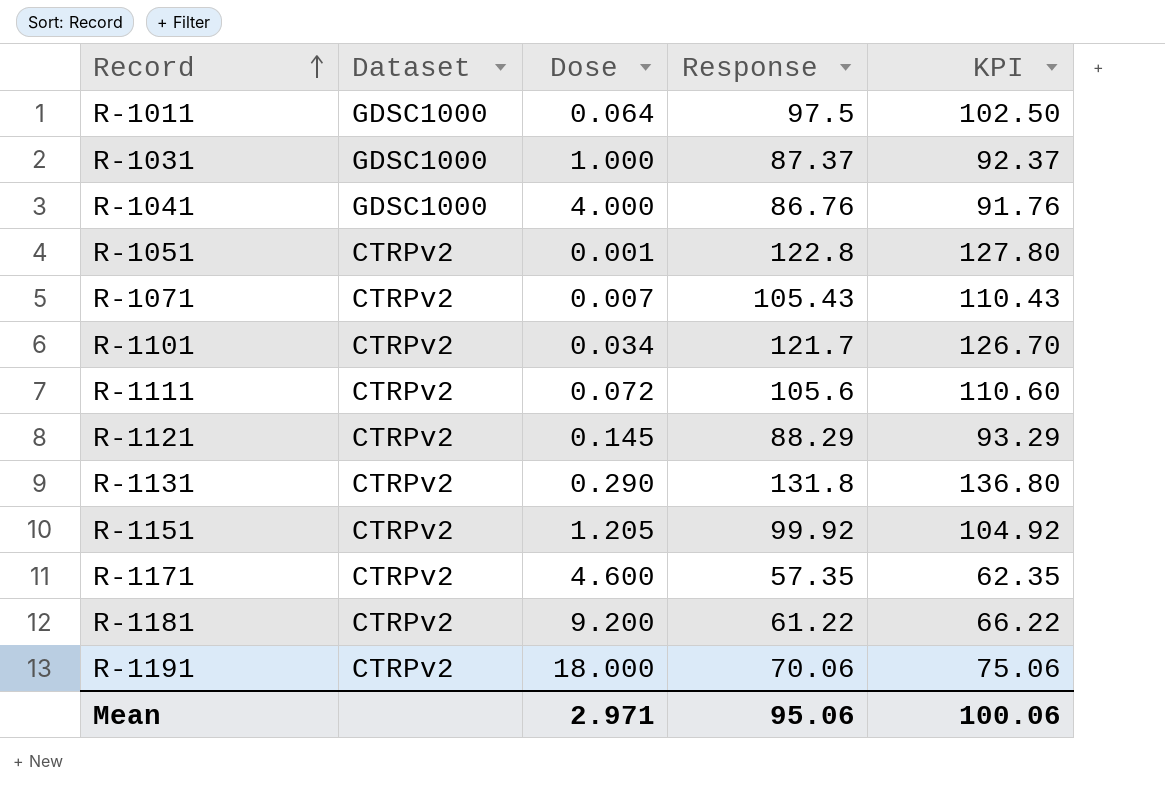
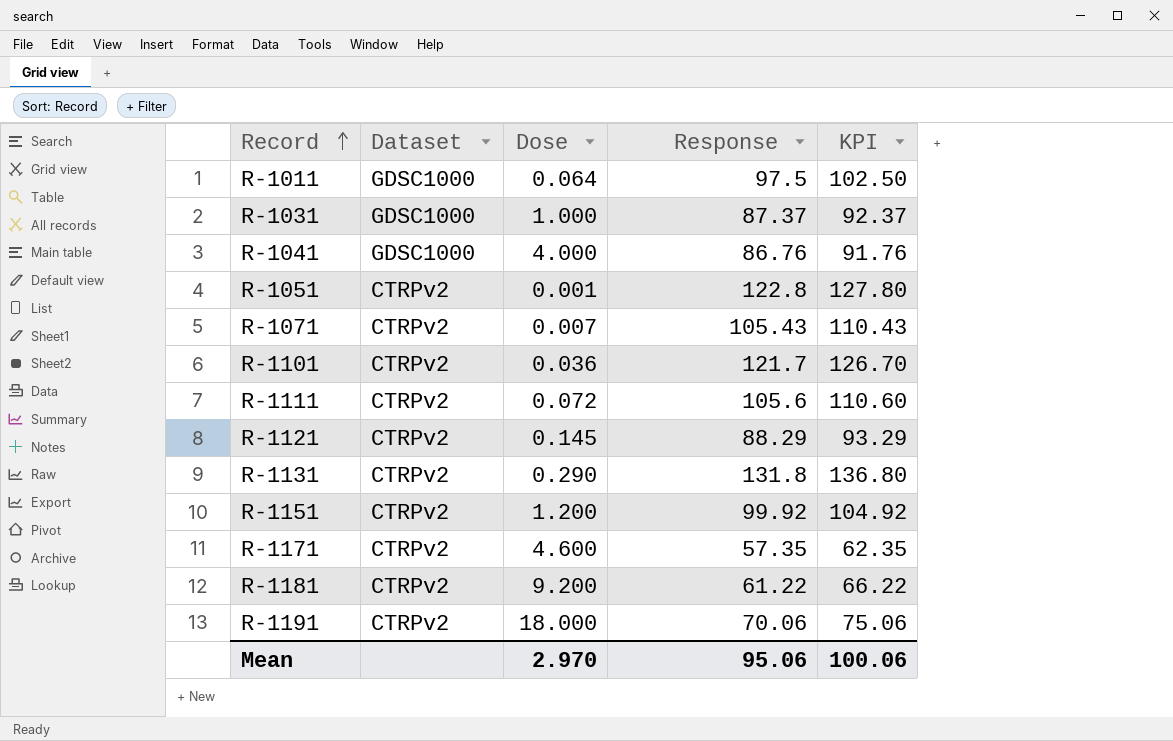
R-1101 | Dose: 0.034 -> 0.036
R-1151 | Dose: 1.205 -> 1.200
Mean | Dose: 2.971 -> 2.970

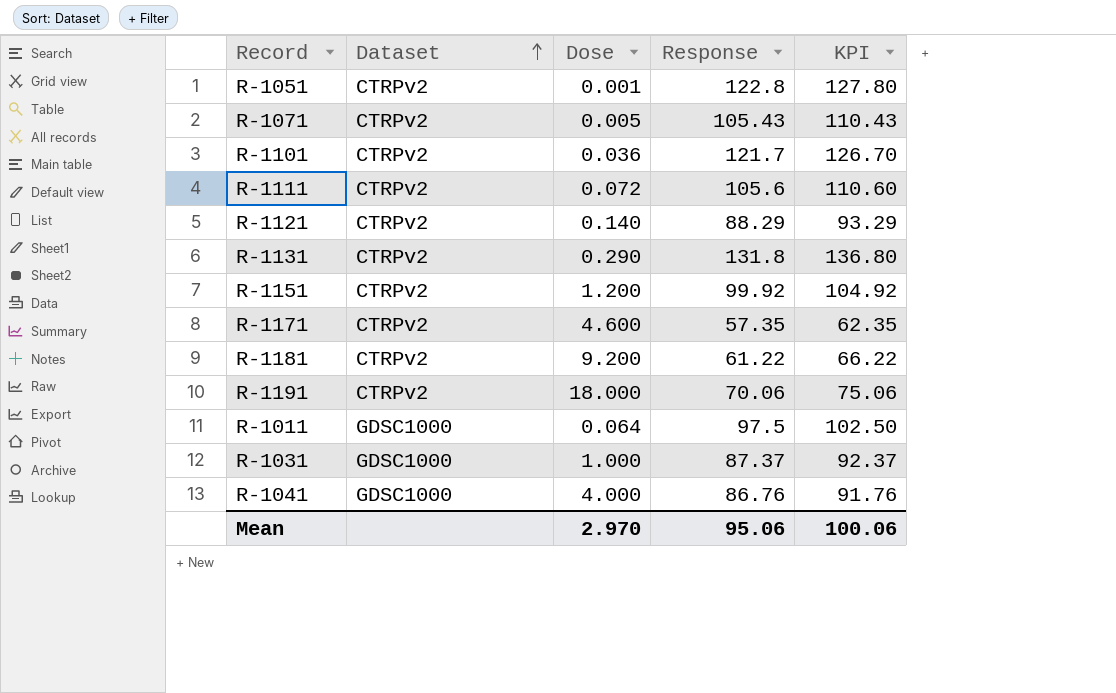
row order: Record ascending -> Dataset ascending
R-1071 | Dose: 0.007 -> 0.005
R-1121 | Dose: 0.145 -> 0.140

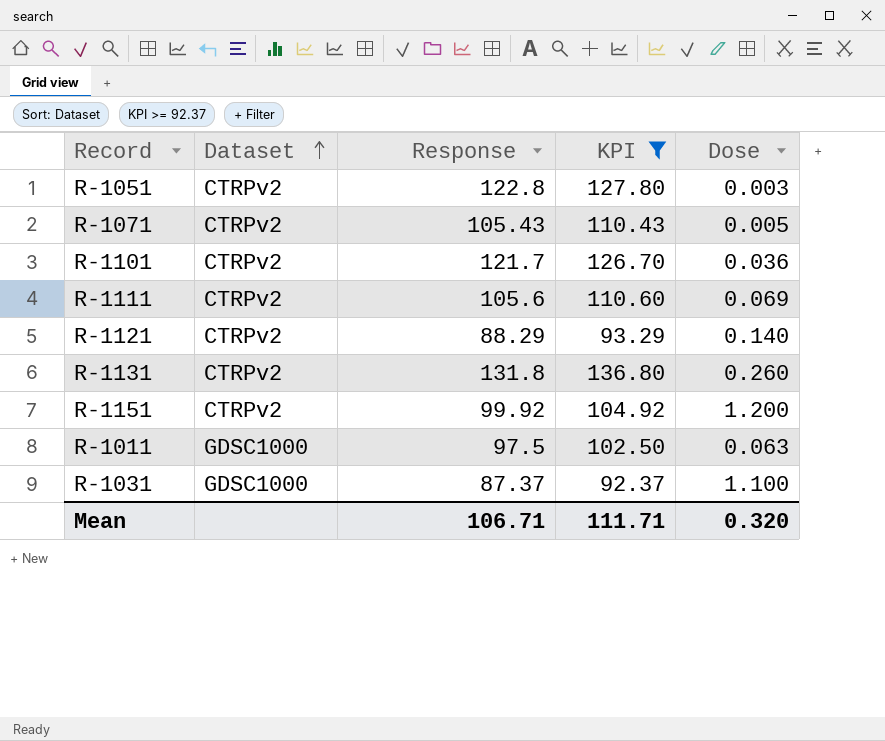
filter: none -> KPI >= 92.37
column Dose | position: 3 -> 5
R-1051 | Dose: 0.001 -> 0.003
R-1111 | Dose: 0.072 -> 0.069
R-1131 | Dose: 0.290 -> 0.260
R-1011 | Dose: 0.064 -> 0.063
R-1031 | Dose: 1.000 -> 1.100
Mean | Response: 95.06 -> 106.71
Mean | KPI: 100.06 -> 111.71
Mean | Dose: 2.970 -> 0.320

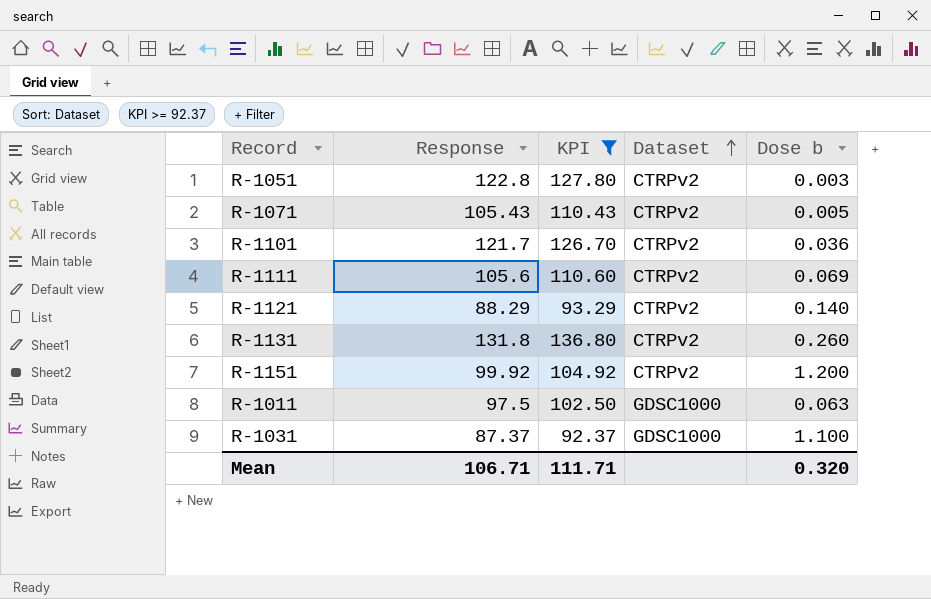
column Dataset | position: 2 -> 4
column name: Dose -> Dose b

